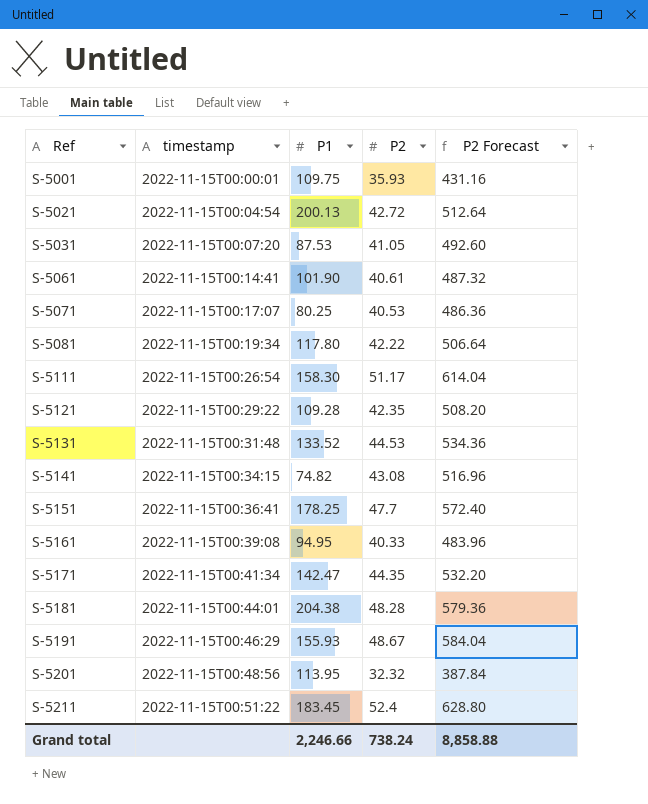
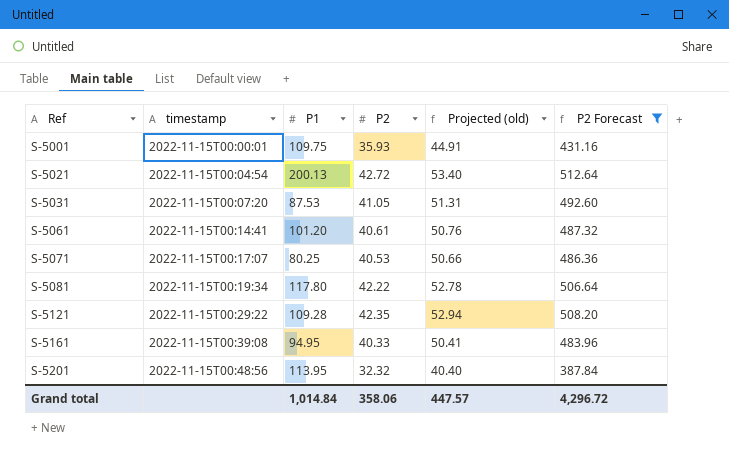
filter: none -> P2 Forecast <= 512.64
column Projected (old) | formula: none -> [P2] * 1.25
S-5061 | P1: 101.90 -> 101.20
Grand total | P1: 2,246.66 -> 1,014.84
Grand total | P2: 738.24 -> 358.06
Grand total | P2 Forecast: 8,858.88 -> 4,296.72

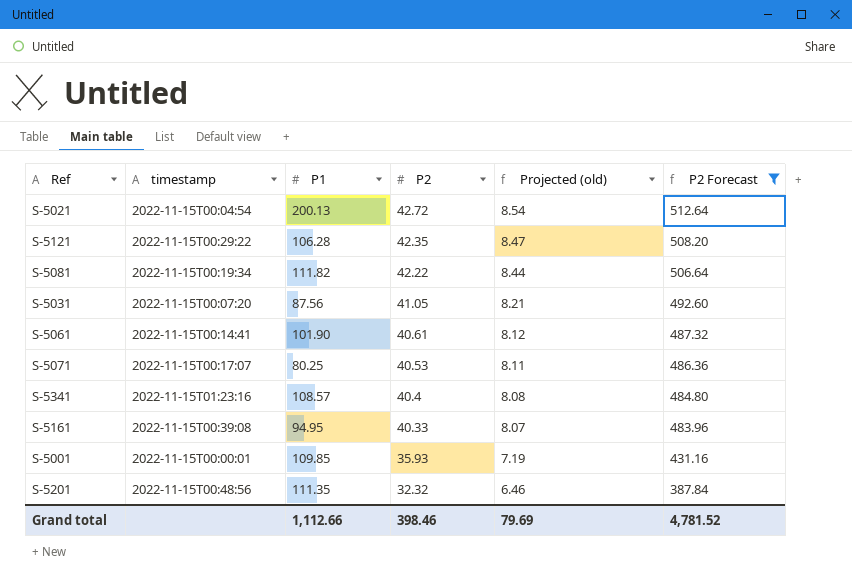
row order: Ref ascending -> P2 descending
column Projected (old) | formula: [P2] * 1.25 -> [P2] * 0.2
S-5121 | P1: 109.28 -> 106.28
S-5081 | P1: 117.80 -> 111.82
S-5031 | P1: 87.53 -> 87.56
S-5061 | P1: 101.20 -> 101.90
row S-5341: none -> 2022-11-15T01:23:16 | 108.57 | 40.4 | 8.08 | 484.80
S-5001 | P1: 109.75 -> 109.85
S-5201 | P1: 113.95 -> 111.35
Grand total | P1: 1,014.84 -> 1,112.66
Grand total | P2: 358.06 -> 398.46
Grand total | Projected (old): 447.57 -> 79.69
Grand total | P2 Forecast: 4,296.72 -> 4,781.52

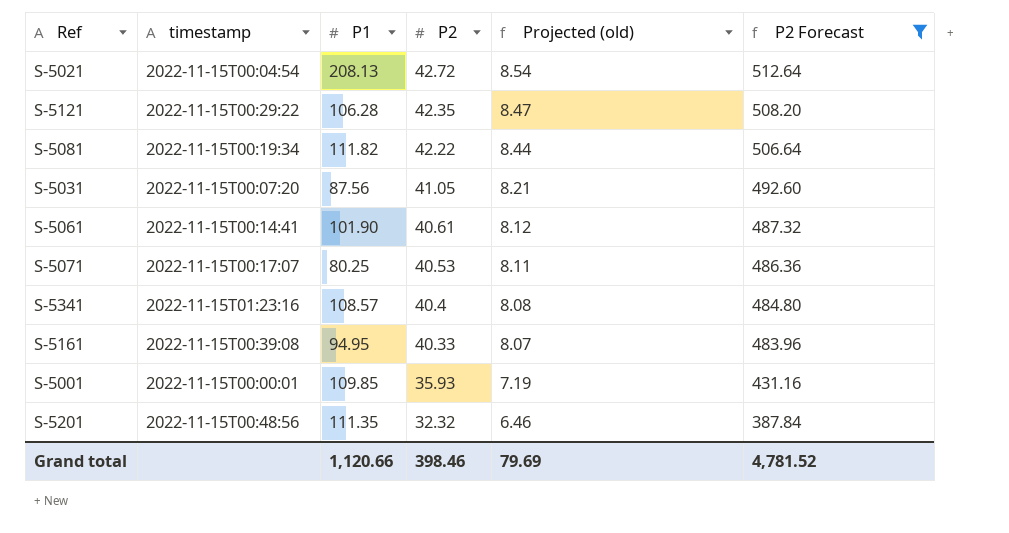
S-5021 | P1: 200.13 -> 208.13
Grand total | P1: 1,112.66 -> 1,120.66

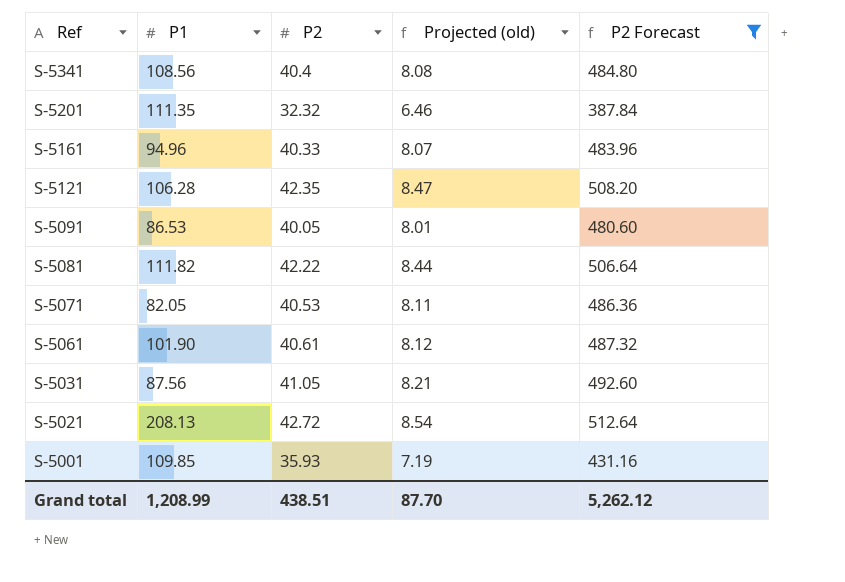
row order: P2 descending -> Ref descending
column timestamp | position: 2 -> none
S-5341 | P1: 108.57 -> 108.56
S-5161 | P1: 94.95 -> 94.96
row S-5091: none -> 86.53 | 40.05 | 8.01 | 480.60
S-5071 | P1: 80.25 -> 82.05
Grand total | P1: 1,120.66 -> 1,208.99
Grand total | P2: 398.46 -> 438.51
Grand total | Projected (old): 79.69 -> 87.70
Grand total | P2 Forecast: 4,781.52 -> 5,262.12

